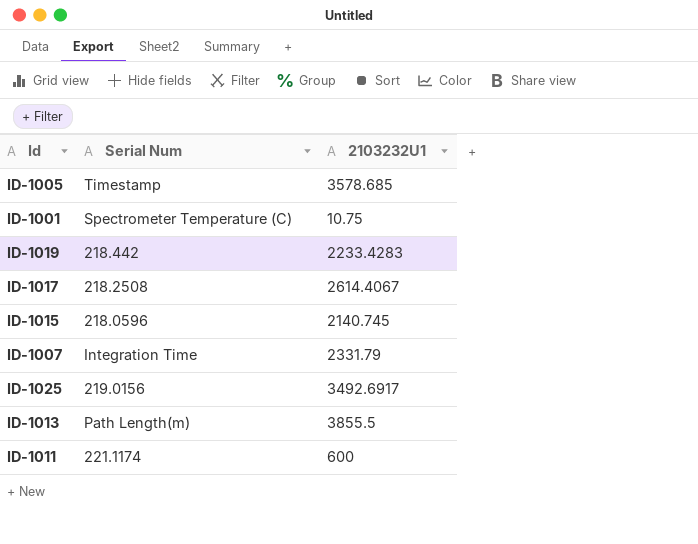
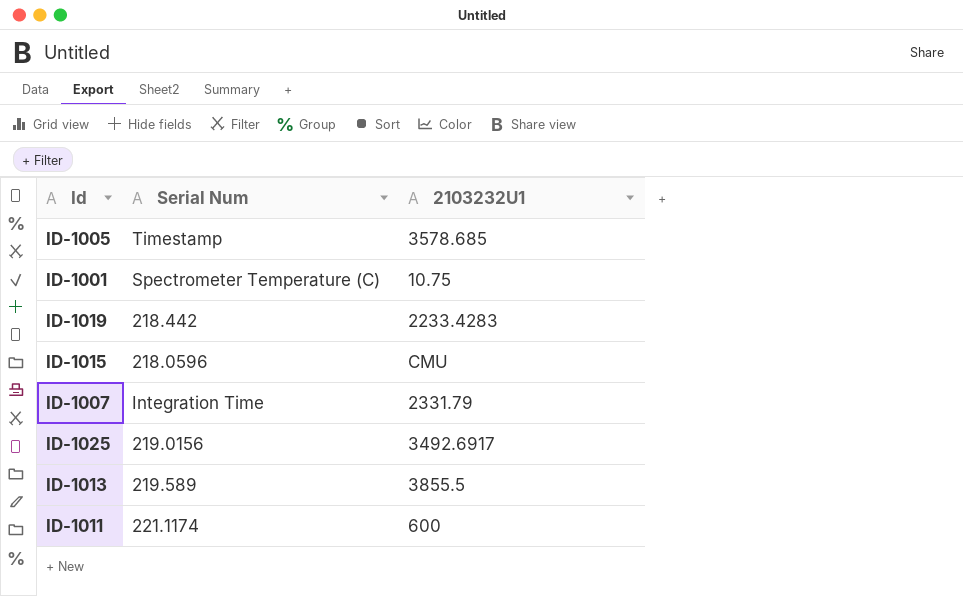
row ID-1017: 218.2508 | 2614.4067 -> none
ID-1015 | 2103232U1: 2140.745 -> CMU
ID-1013 | Serial Num: Path Length(m) -> 219.589

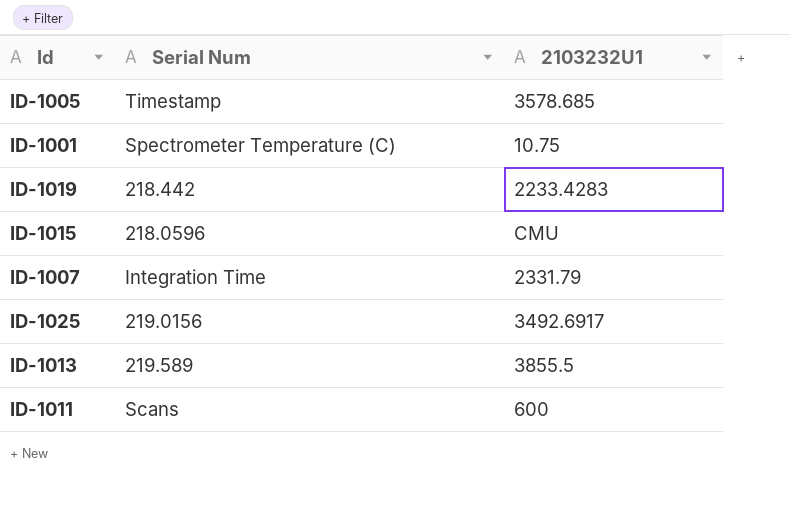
ID-1011 | Serial Num: 221.1174 -> Scans

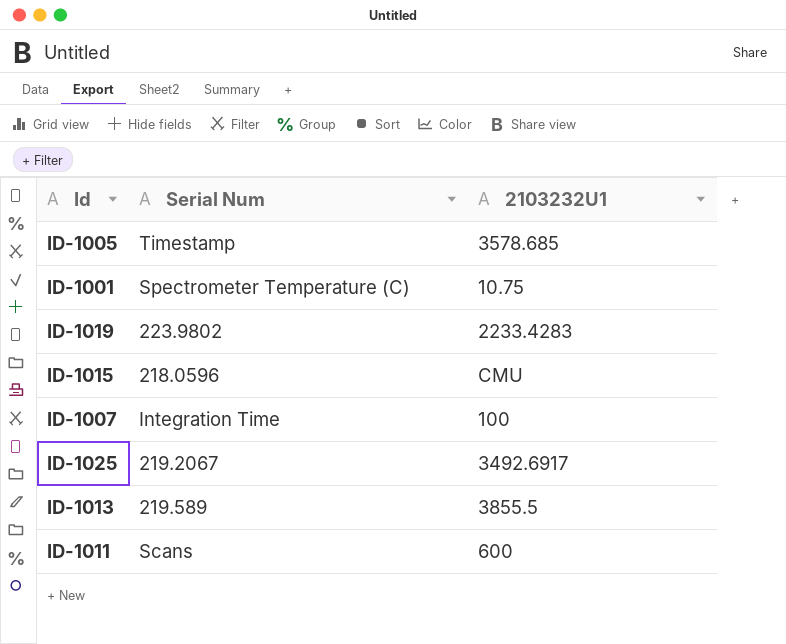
ID-1019 | Serial Num: 218.442 -> 223.9802
ID-1007 | 2103232U1: 2331.79 -> 100
ID-1025 | Serial Num: 219.0156 -> 219.2067

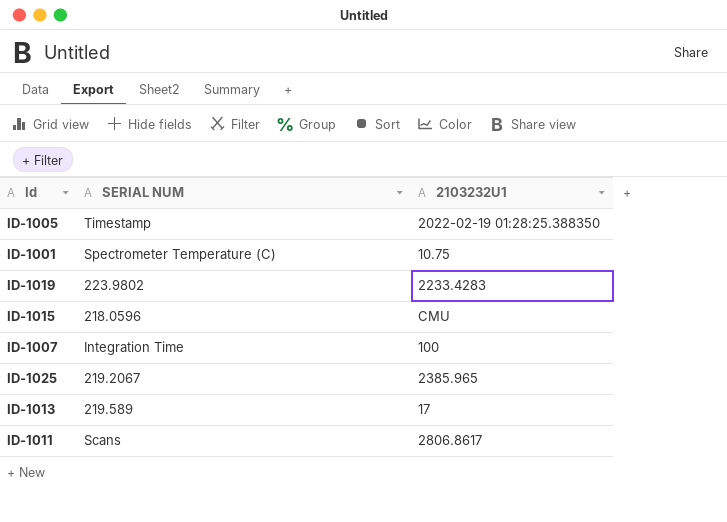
column name: Serial Num -> SERIAL NUM
ID-1005 | 2103232U1: 3578.685 -> 2022-02-19 01:28:25.388350
ID-1025 | 2103232U1: 3492.6917 -> 2385.965
ID-1013 | 2103232U1: 3855.5 -> 17
ID-1011 | 2103232U1: 600 -> 2806.8617

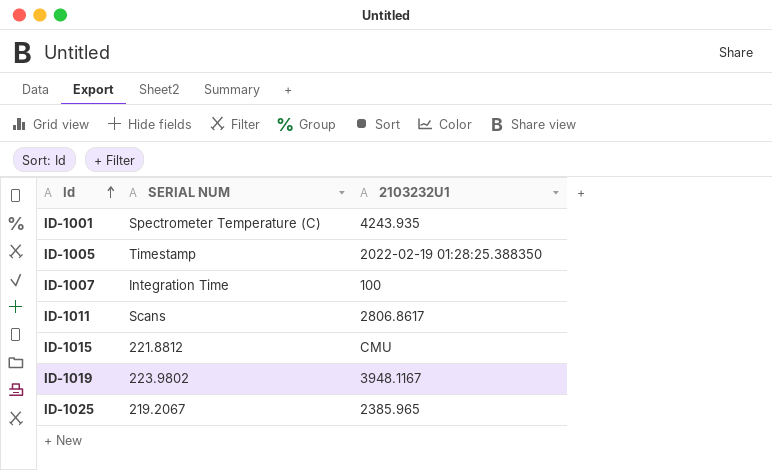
row order: none -> Id ascending
row ID-1013: 219.589 | 17 -> none
ID-1001 | 2103232U1: 10.75 -> 4243.935
ID-1015 | SERIAL NUM: 218.0596 -> 221.8812
ID-1019 | 2103232U1: 2233.4283 -> 3948.1167

